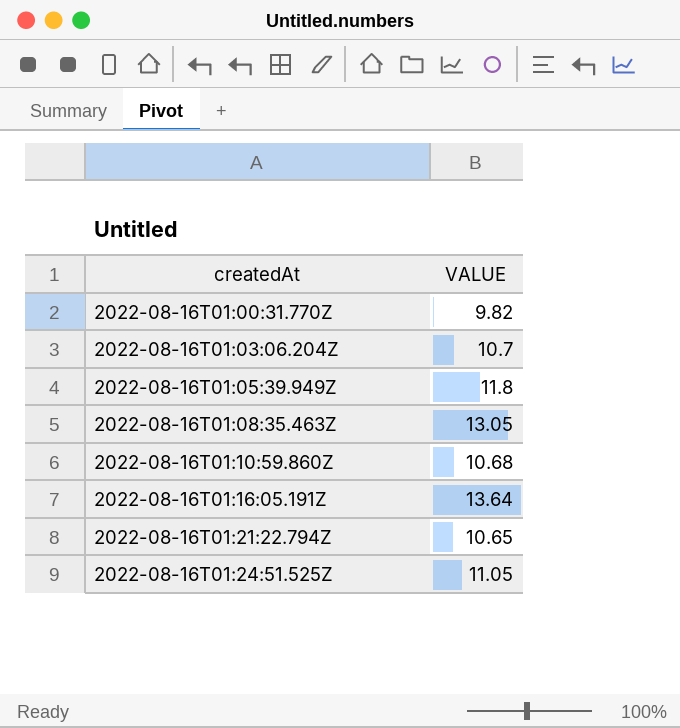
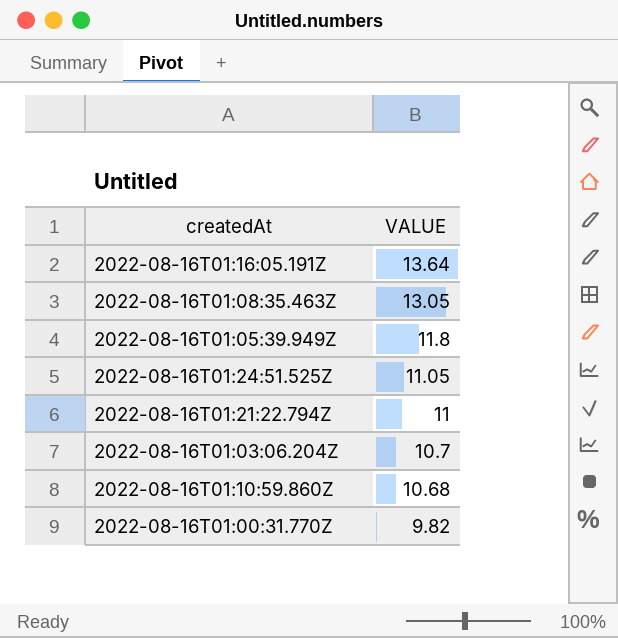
row order: createdAt ascending -> VALUE descending
2022-08-16T01:21:22.794Z | VALUE: 10.65 -> 11

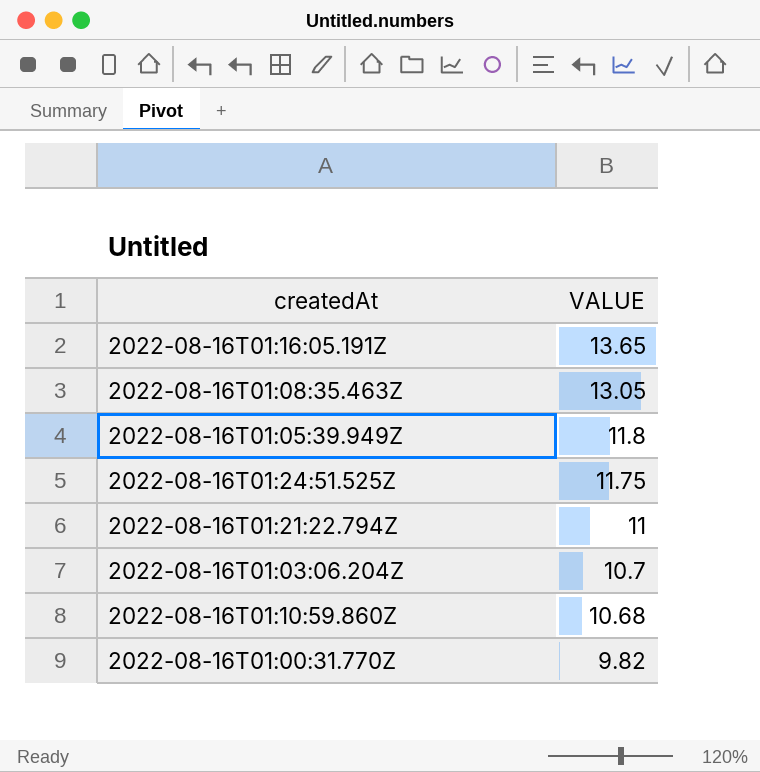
2022-08-16T01:16:05.191Z | VALUE: 13.64 -> 13.65
2022-08-16T01:24:51.525Z | VALUE: 11.05 -> 11.75

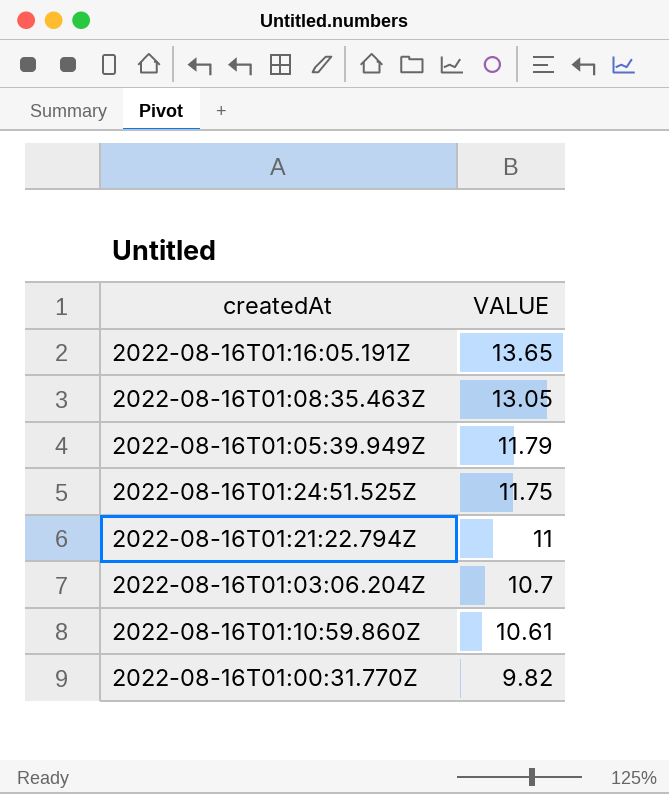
2022-08-16T01:05:39.949Z | VALUE: 11.8 -> 11.79
2022-08-16T01:10:59.860Z | VALUE: 10.68 -> 10.61

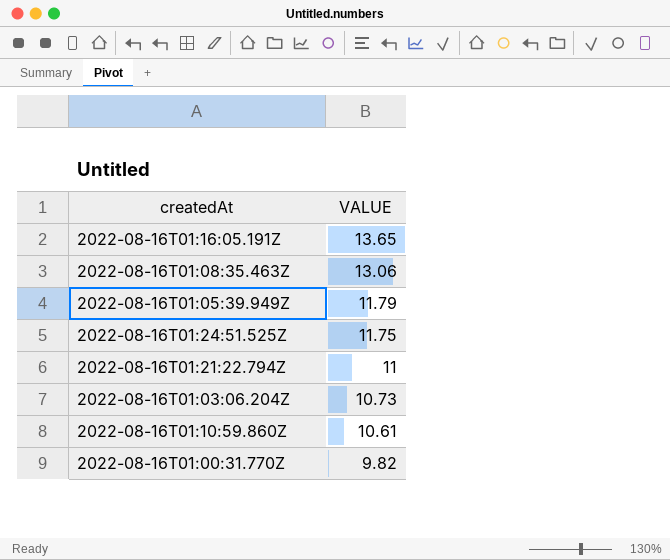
2022-08-16T01:08:35.463Z | VALUE: 13.05 -> 13.06
2022-08-16T01:03:06.204Z | VALUE: 10.7 -> 10.73

